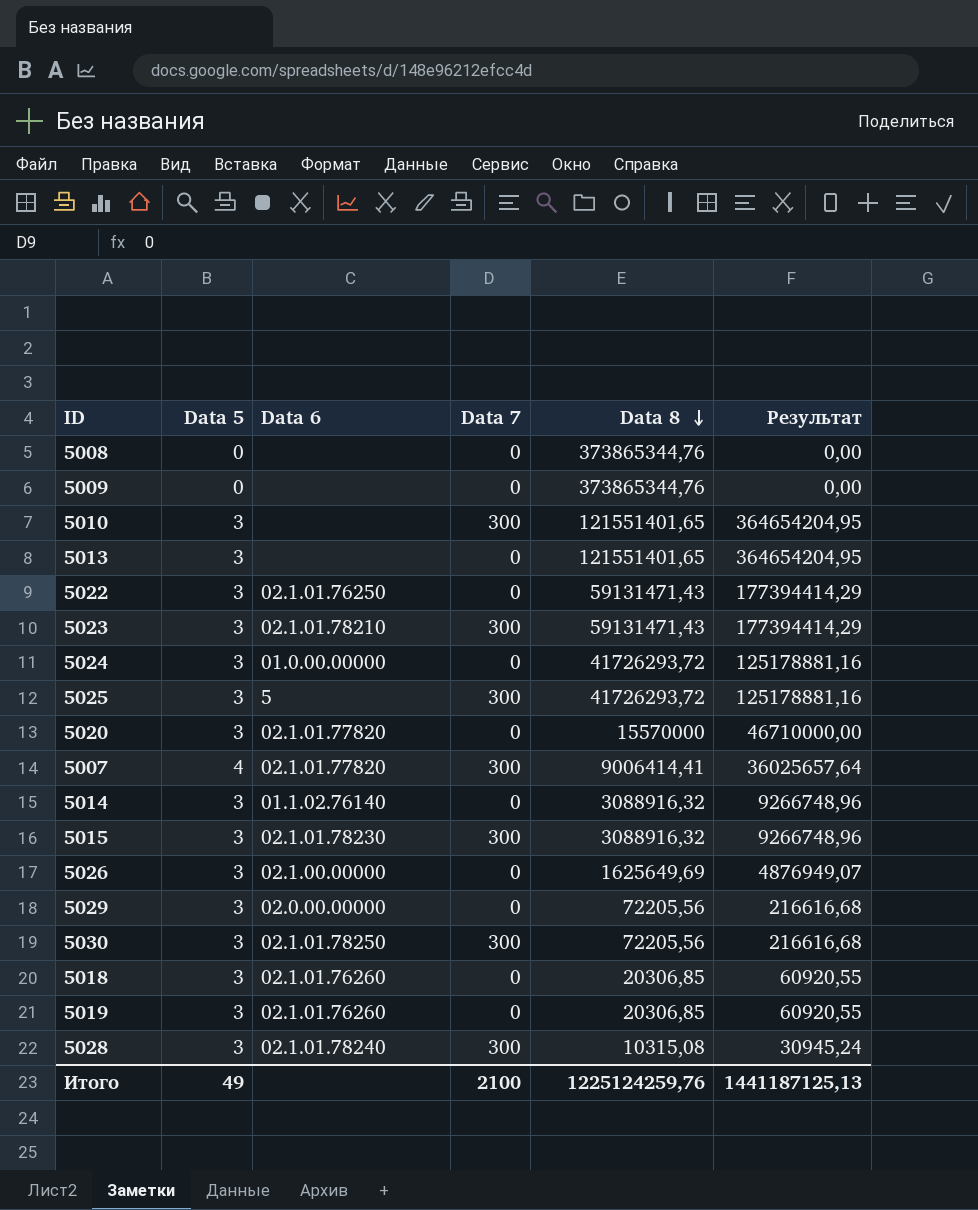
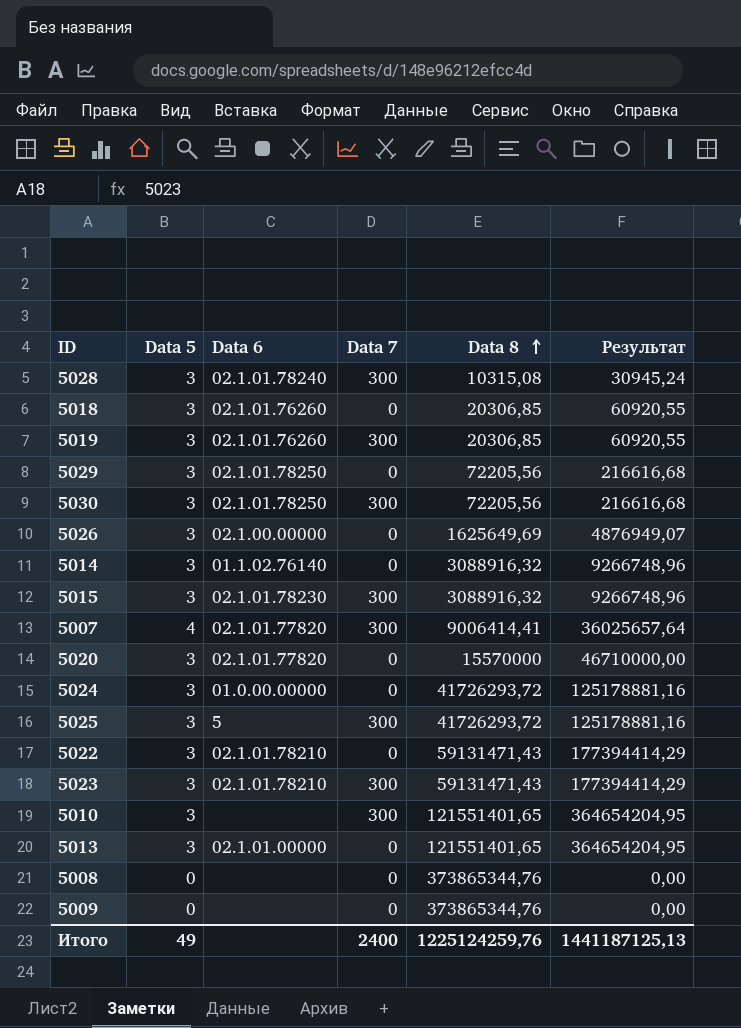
row order: Data 8 descending -> Data 8 ascending
5019 | Data 7: 0 -> 300
5029 | Data 6: 02.0.00.00000 -> 02.1.01.78250
5022 | Data 6: 02.1.01.76250 -> 02.1.01.78210
5013 | Data 6: none -> 02.1.01.00000
Итого | Data 7: 2100 -> 2400

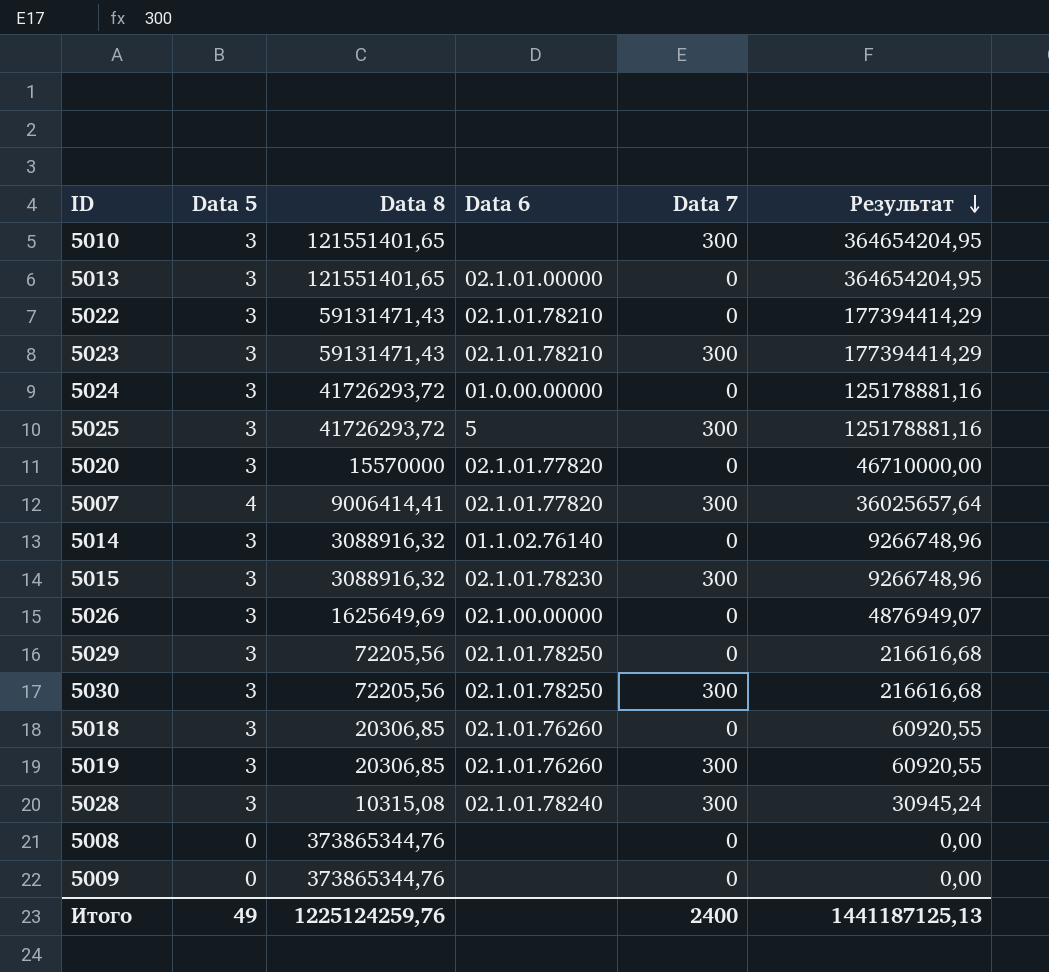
row order: Data 8 ascending -> Результат descending
column Data 8 | position: 5 -> 3

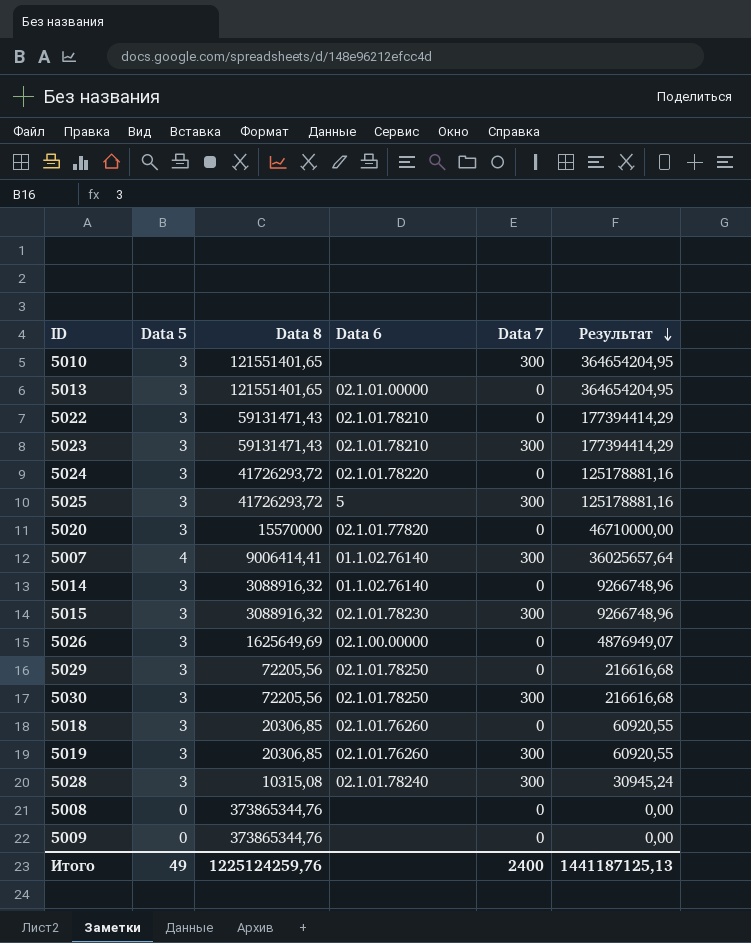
5024 | Data 6: 01.0.00.00000 -> 02.1.01.78220
5007 | Data 6: 02.1.01.77820 -> 01.1.02.76140

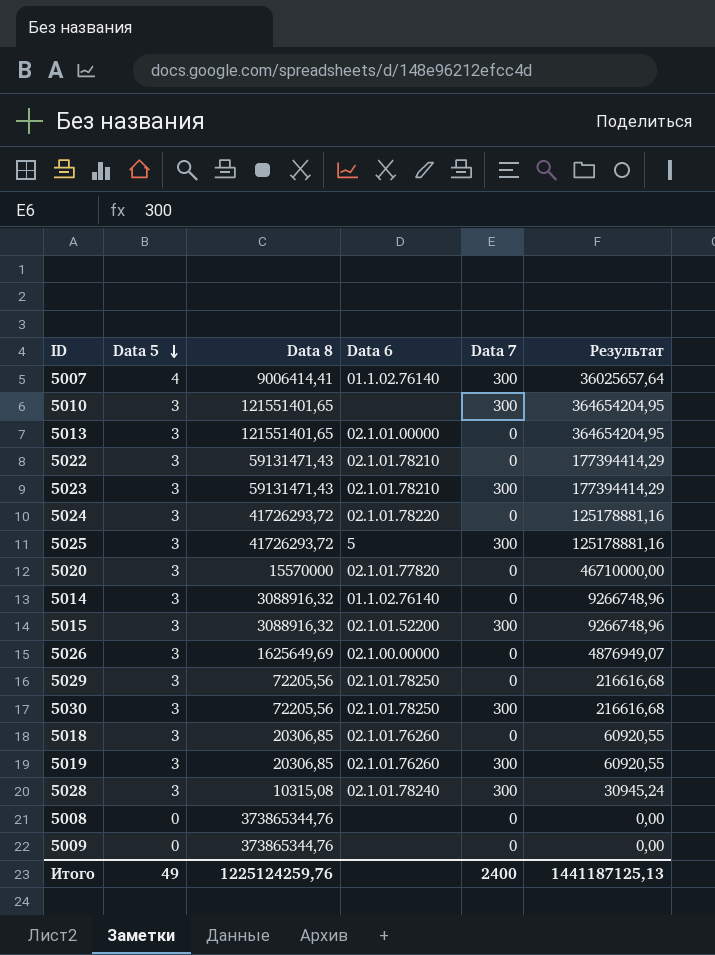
row order: Результат descending -> Data 5 descending
5015 | Data 6: 02.1.01.78230 -> 02.1.01.52200

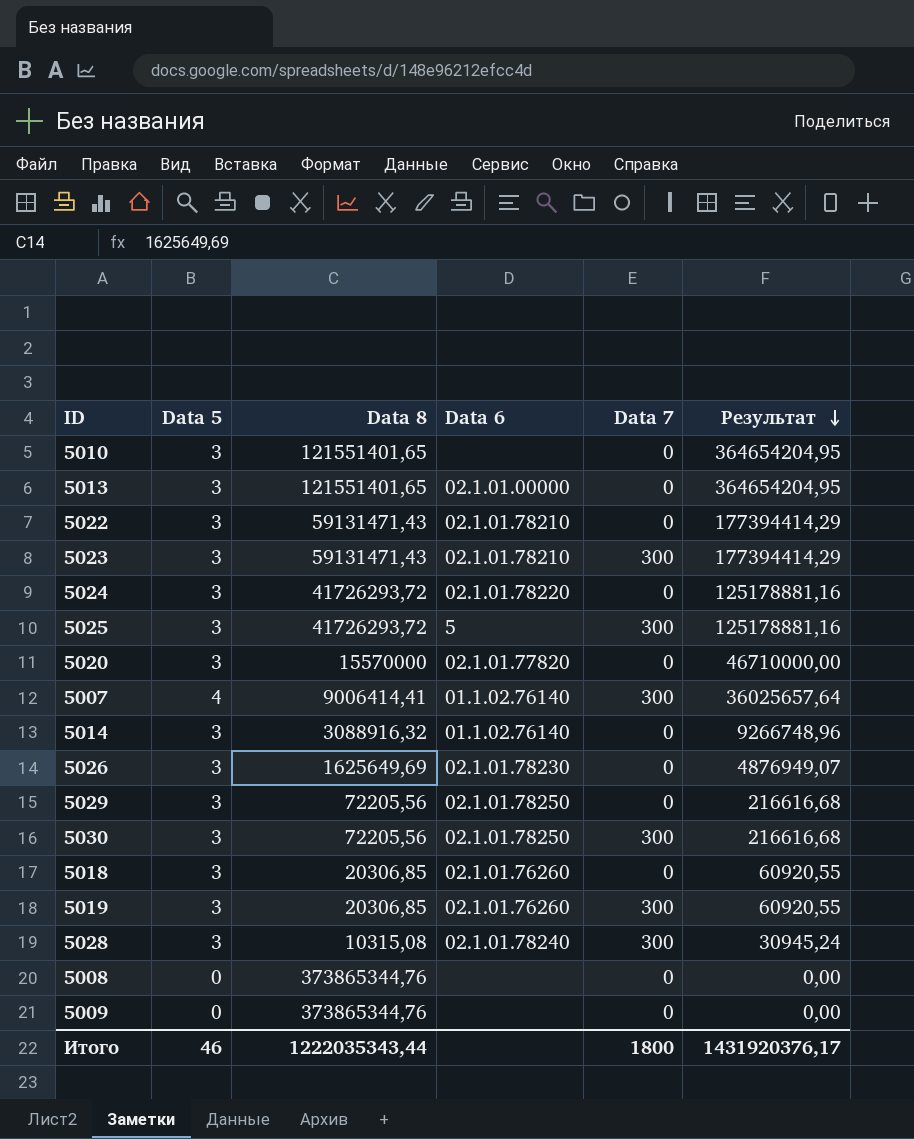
row order: Data 5 descending -> Результат descending
row 5015: 3 | 3088916,32 | 02.1.01.52200 | 300 | 9266748,96 -> none
5010 | Data 7: 300 -> 0
5026 | Data 6: 02.1.00.00000 -> 02.1.01.78230
Итого | Data 5: 49 -> 46
Итого | Data 8: 1225124259,76 -> 1222035343,44
Итого | Data 7: 2400 -> 1800
Итого | Результат: 1441187125,13 -> 1431920376,17

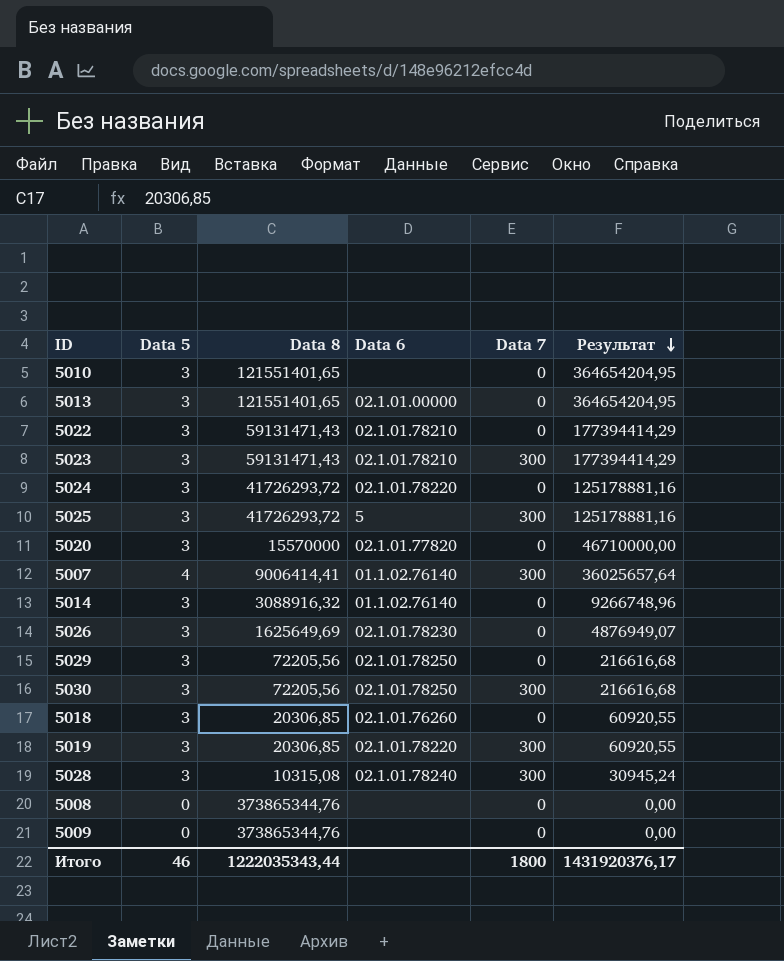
5019 | Data 6: 02.1.01.76260 -> 02.1.01.78220

